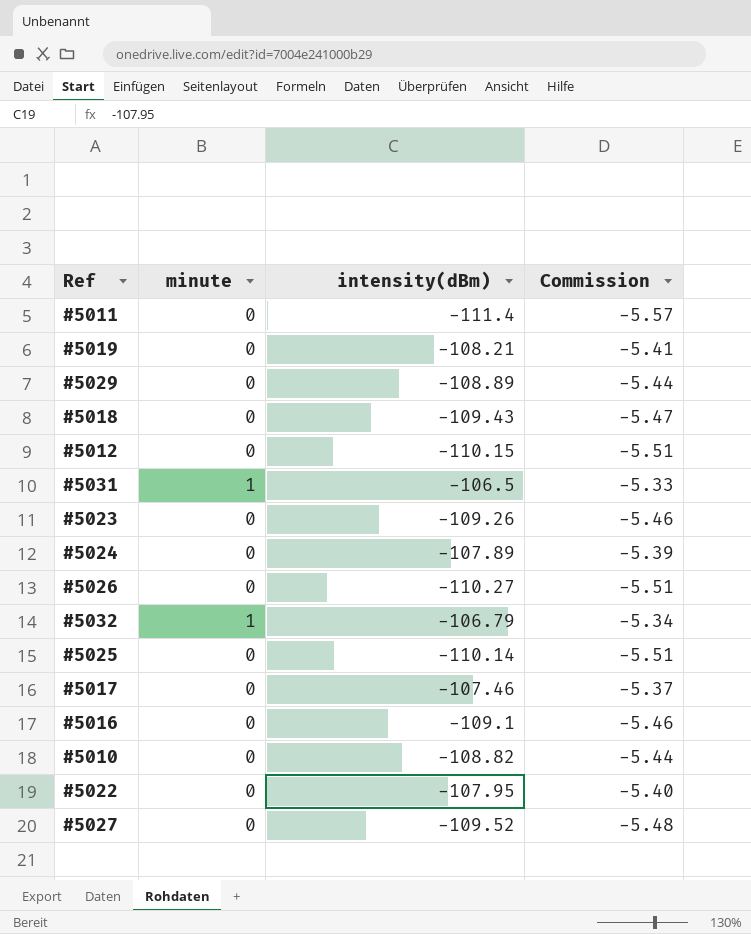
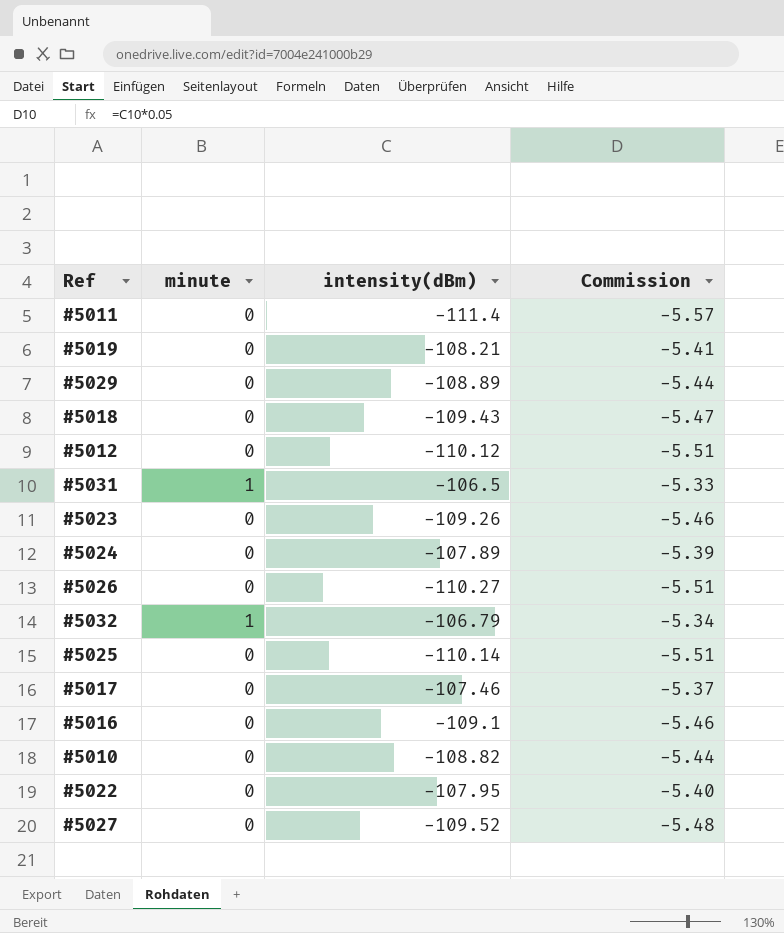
#5012 | intensity(dBm): -110.15 -> -110.12

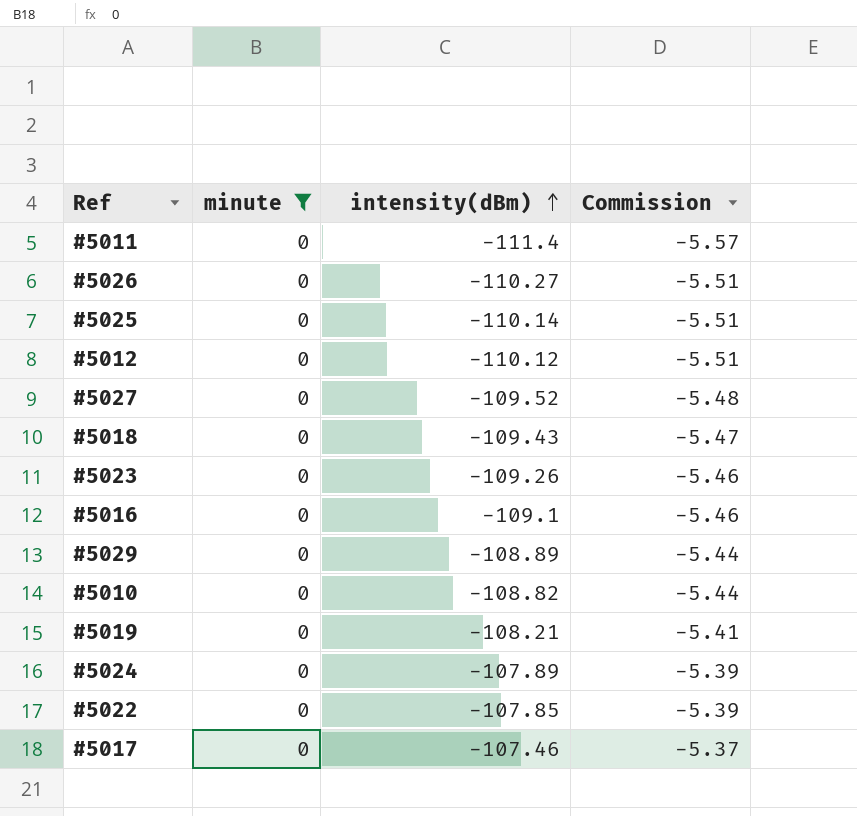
filter: none -> minute = 0
row order: none -> intensity(dBm) ascending
#5022 | intensity(dBm): -107.95 -> -107.85
#5022 | Commission: -5.40 -> -5.39

